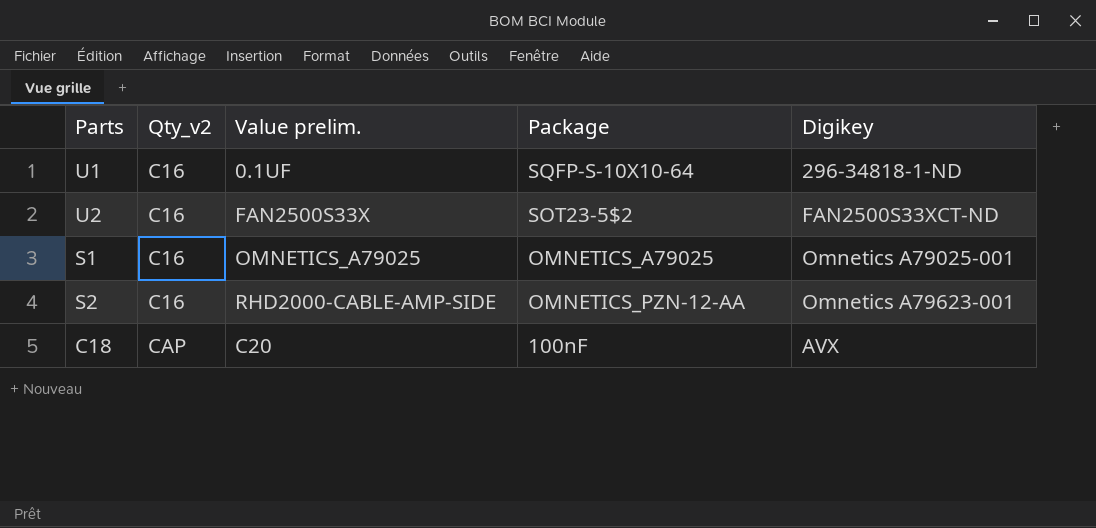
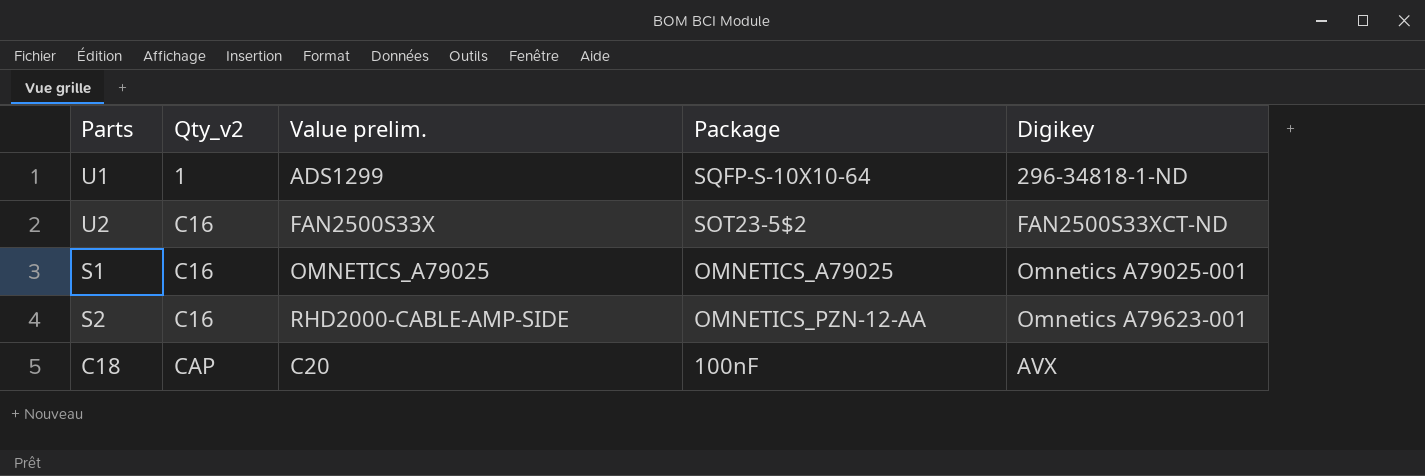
U1 | Qty_v2: C16 -> 1
U1 | Value prelim.: 0.1UF -> ADS1299

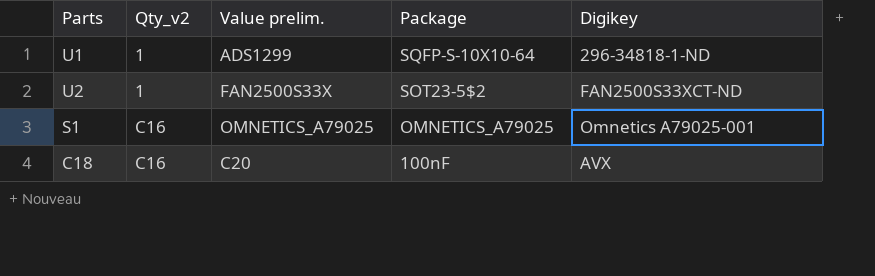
row S2: C16 | RHD2000-CABLE-AMP-SIDE | OMNETICS_PZN-12-AA | Omnetics A79623-001 -> none
U2 | Qty_v2: C16 -> 1
C18 | Qty_v2: CAP -> C16

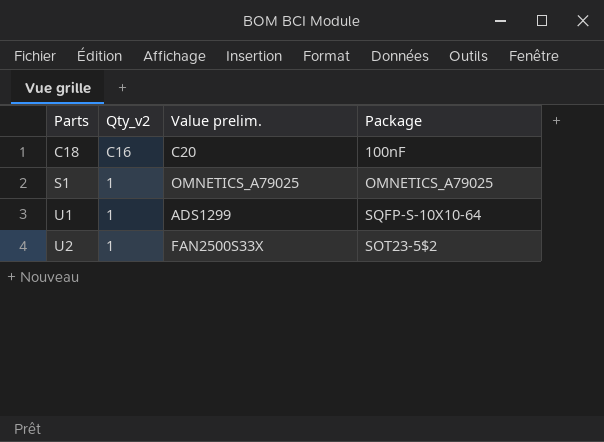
row order: Qty_v2 ascending -> Parts ascending
column Digikey | position: 5 -> none
S1 | Qty_v2: C16 -> 1

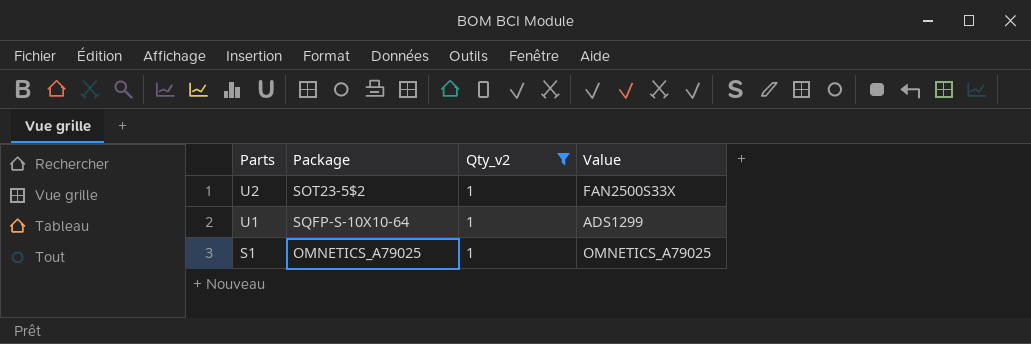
filter: none -> Qty_v2 = 1
row order: Parts ascending -> Parts descending
column Package | position: 4 -> 2
column name: Value prelim. -> Value

